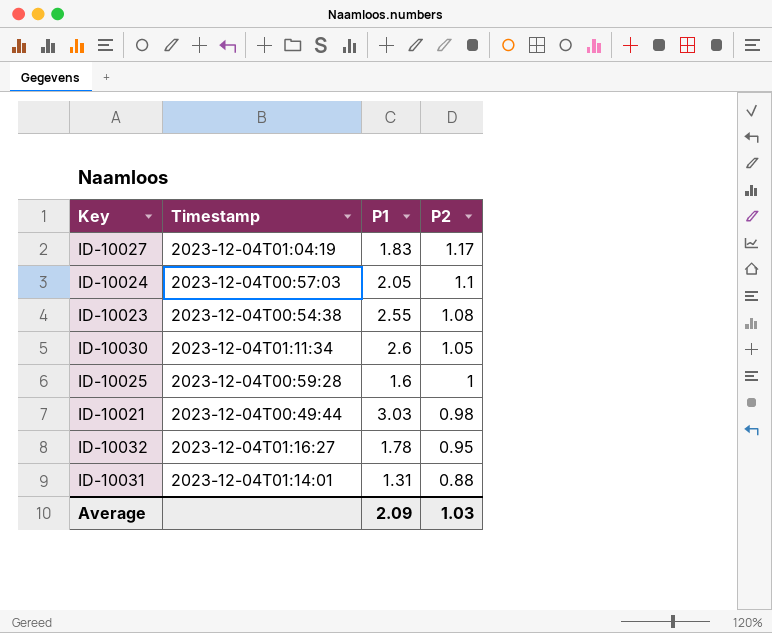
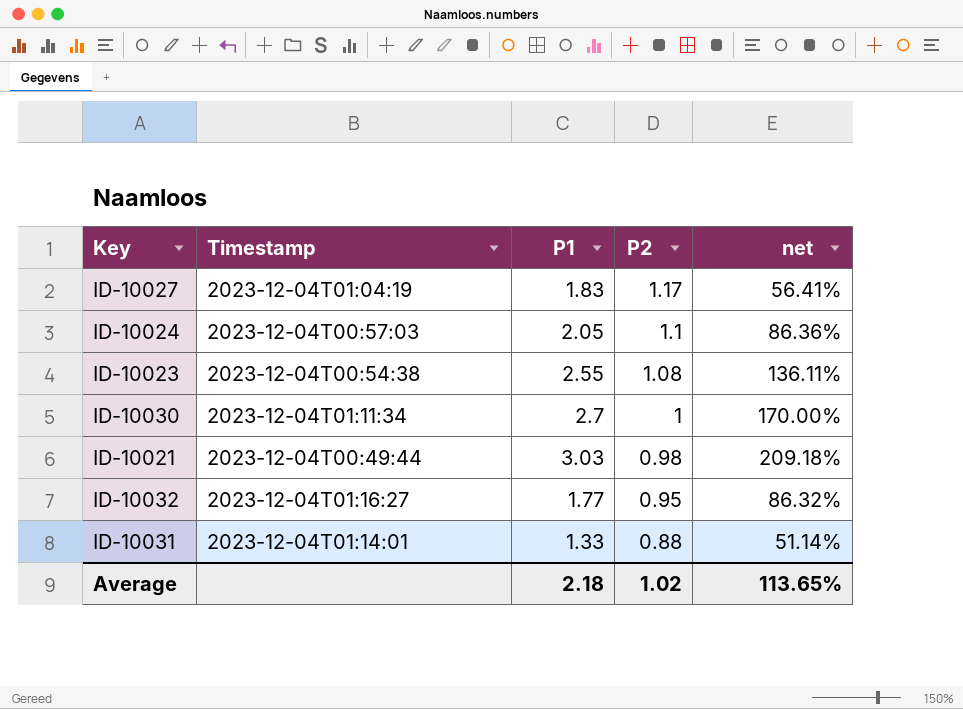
column net | formula: none -> ([P1] - [P2]) / [P2]
row ID-10025: 2023-12-04T00:59:28 | 1.6 | 1 -> none
ID-10030 | P1: 2.6 -> 2.7
ID-10030 | P2: 1.05 -> 1
ID-10032 | P1: 1.78 -> 1.77
ID-10031 | P1: 1.31 -> 1.33
Average | P1: 2.09 -> 2.18
Average | P2: 1.03 -> 1.02

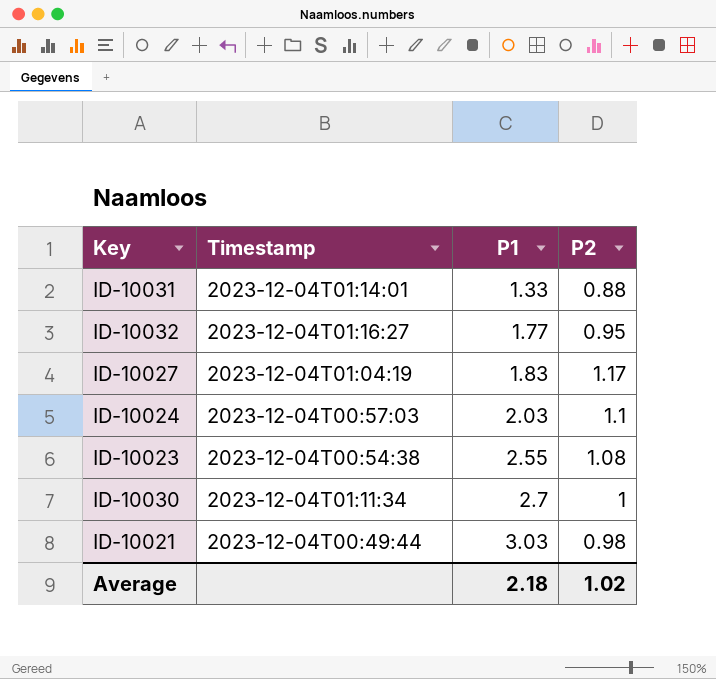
row order: P2 descending -> P1 ascending
column net | formula: ([P1] - [P2]) / [P2] -> none
ID-10024 | P1: 2.05 -> 2.03

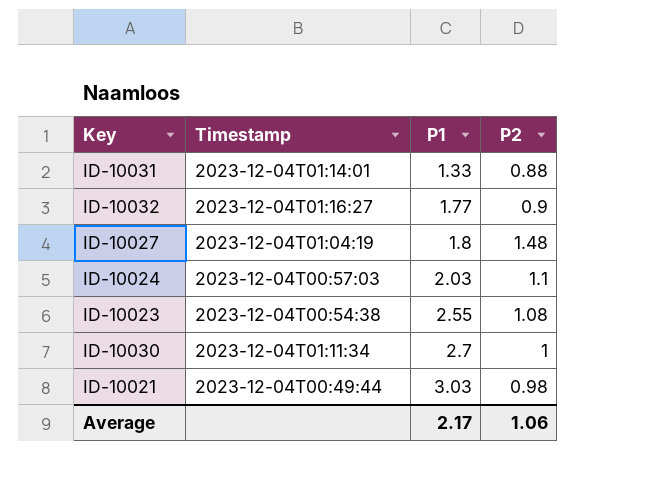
ID-10032 | P2: 0.95 -> 0.9
ID-10027 | P1: 1.83 -> 1.8
ID-10027 | P2: 1.17 -> 1.48
Average | P1: 2.18 -> 2.17
Average | P2: 1.02 -> 1.06

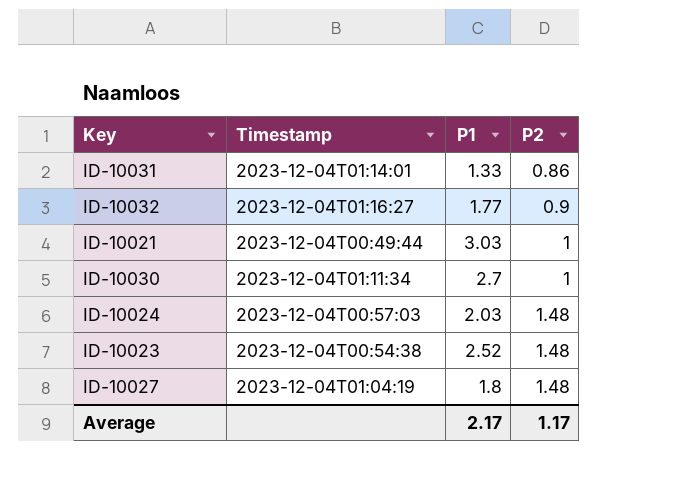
row order: P1 ascending -> P2 ascending
ID-10031 | P2: 0.88 -> 0.86
ID-10021 | P2: 0.98 -> 1
ID-10024 | P2: 1.1 -> 1.48
ID-10023 | P1: 2.55 -> 2.52
ID-10023 | P2: 1.08 -> 1.48
Average | P2: 1.06 -> 1.17

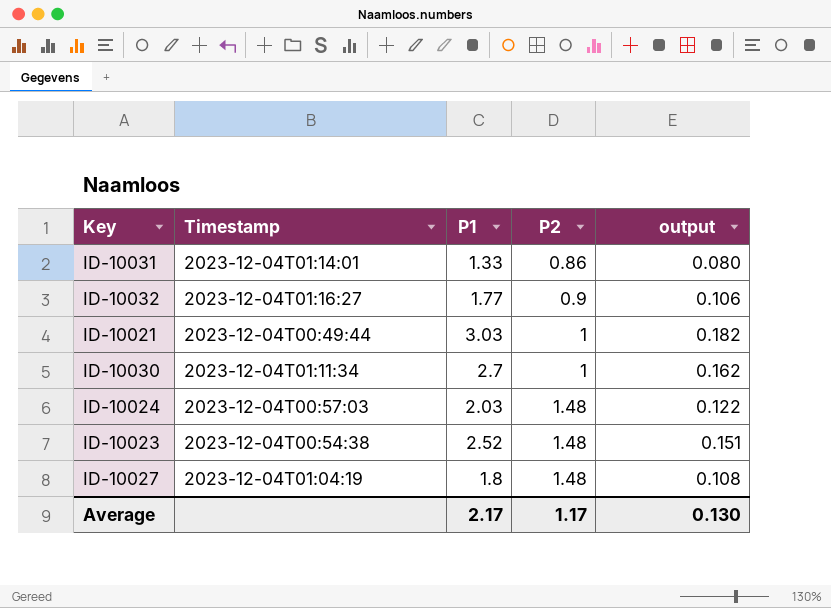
column output | formula: none -> [P1] * 0.06

